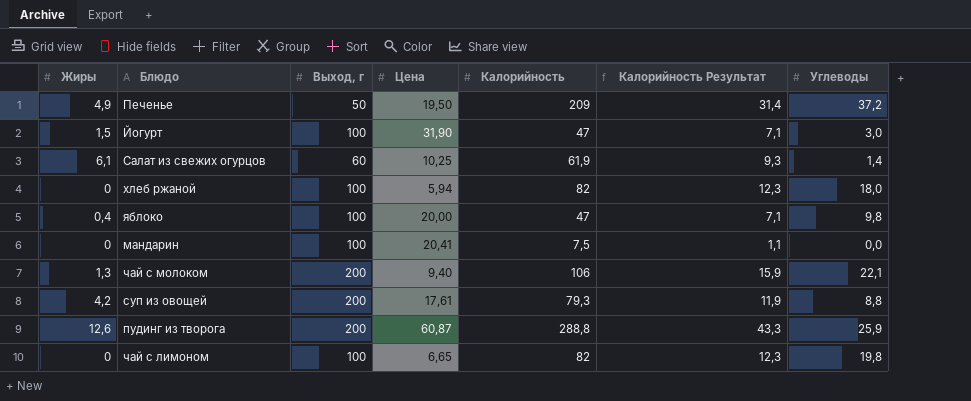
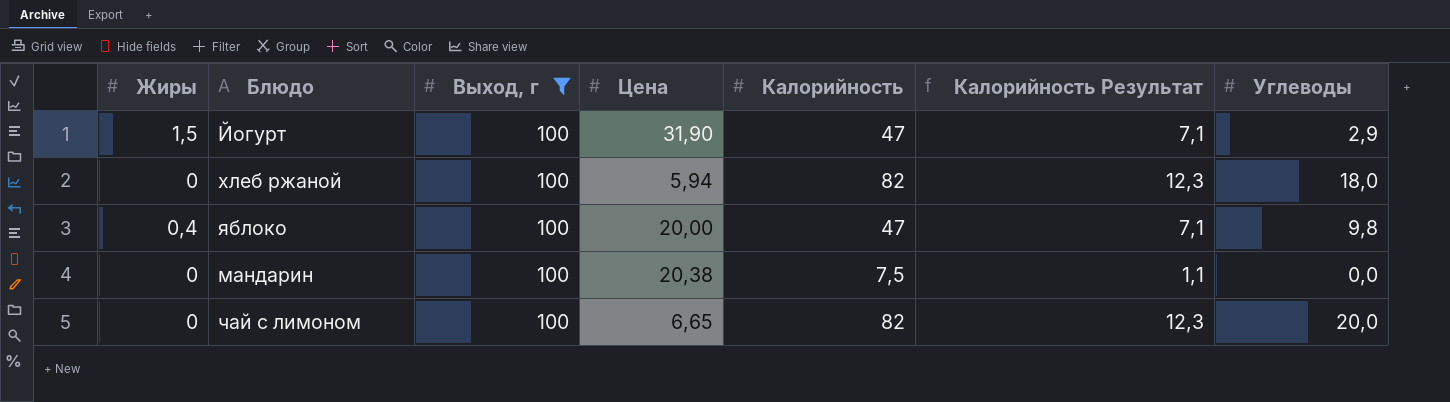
filter: none -> Выход, г = 100
Йогурт | Углеводы: 3,0 -> 2,9
мандарин | Цена: 20,41 -> 20,38
чай с лимоном | Углеводы: 19,8 -> 20,0

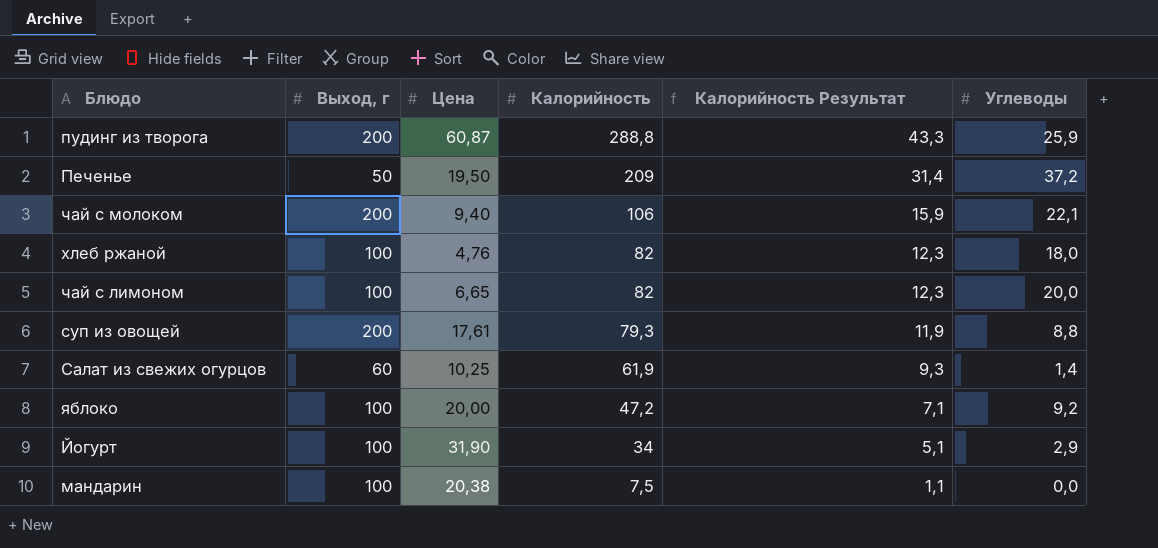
filter: Выход, г = 100 -> none
row order: none -> Калорийность descending
column Жиры | position: 1 -> none
хлеб ржаной | Цена: 5,94 -> 4,76
яблоко | Калорийность: 47 -> 47,2
яблоко | Углеводы: 9,8 -> 9,2
Йогурт | Калорийность: 47 -> 34
Йогурт | Калорийность Результат: 7,1 -> 5,1

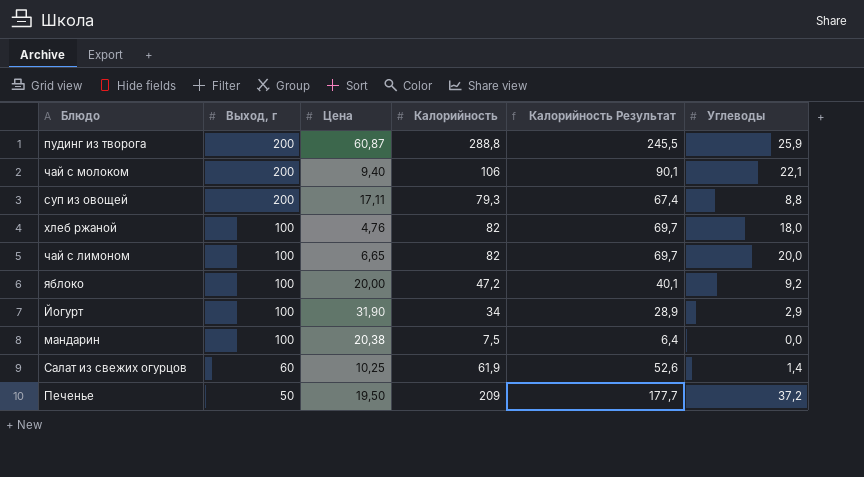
row order: Калорийность descending -> Выход, г descending
column Калорийность Результат | formula: [Калорийность] * 0,15 -> [Калорийность] * 0,85
суп из овощей | Цена: 17,61 -> 17,11

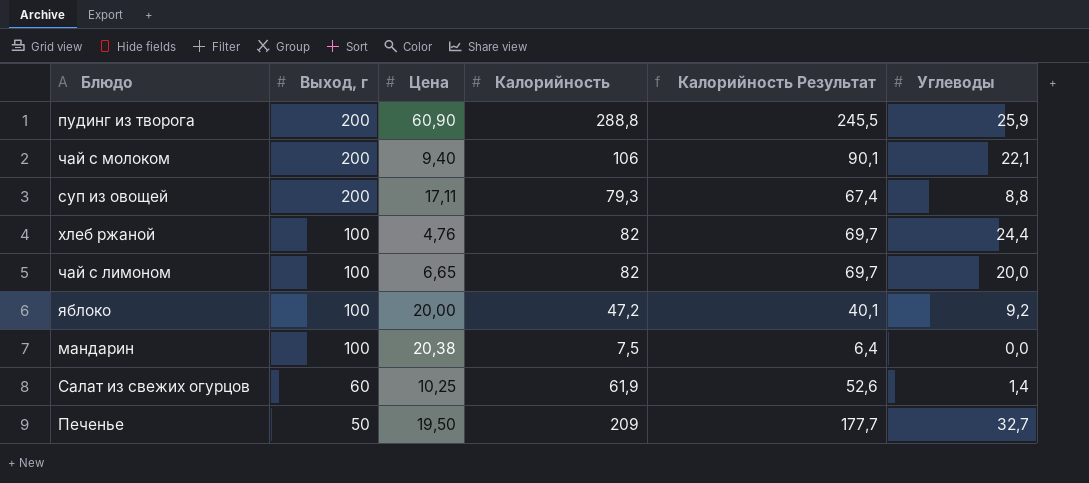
row Йогурт: 100 | 31,90 | 34 | 28,9 | 2,9 -> none
пудинг из творога | Цена: 60,87 -> 60,90
хлеб ржаной | Углеводы: 18,0 -> 24,4
Печенье | Углеводы: 37,2 -> 32,7

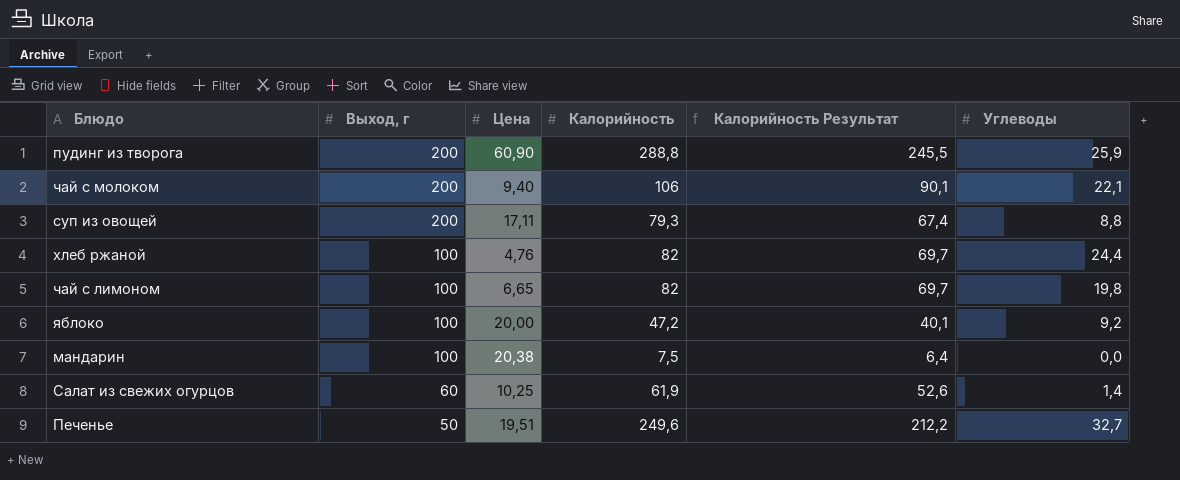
чай с лимоном | Углеводы: 20,0 -> 19,8
Печенье | Цена: 19,50 -> 19,51
Печенье | Калорийность: 209 -> 249,6
Печенье | Калорийность Результат: 177,7 -> 212,2

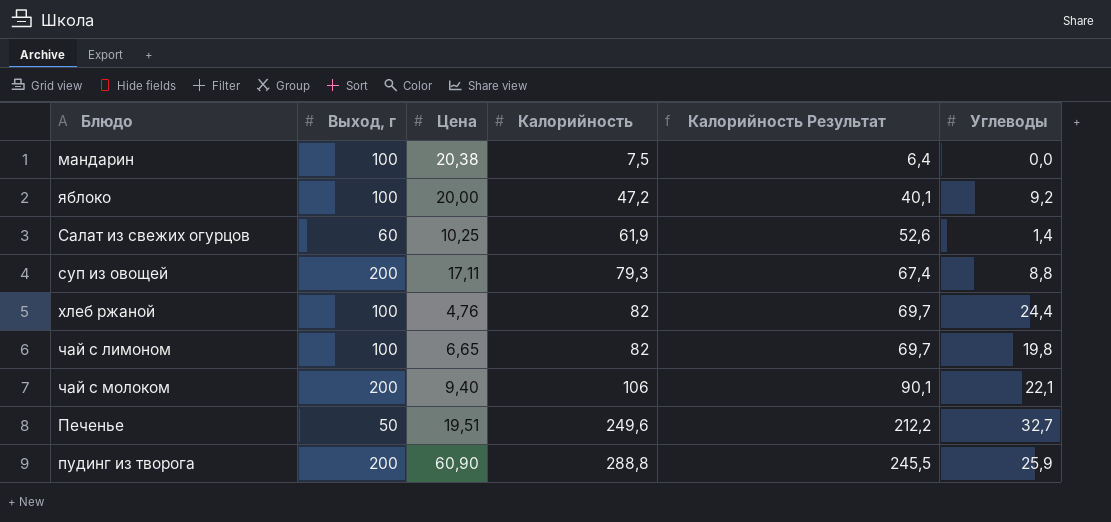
row order: Выход, г descending -> Калорийность ascending

